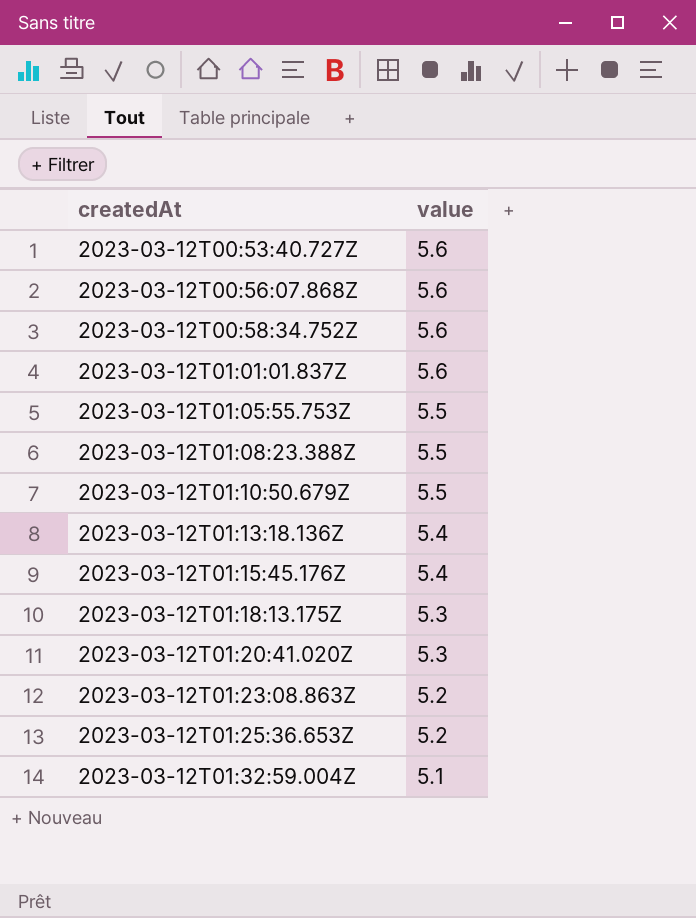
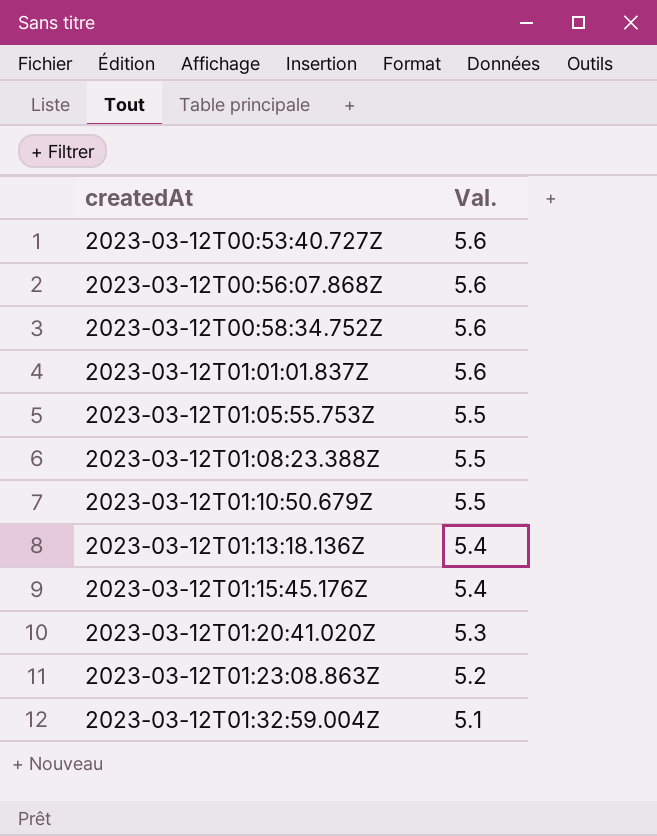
column name: value -> Val.
row 2023-03-12T01:18:13.175Z: 5.3 -> none
row 2023-03-12T01:25:36.653Z: 5.2 -> none

